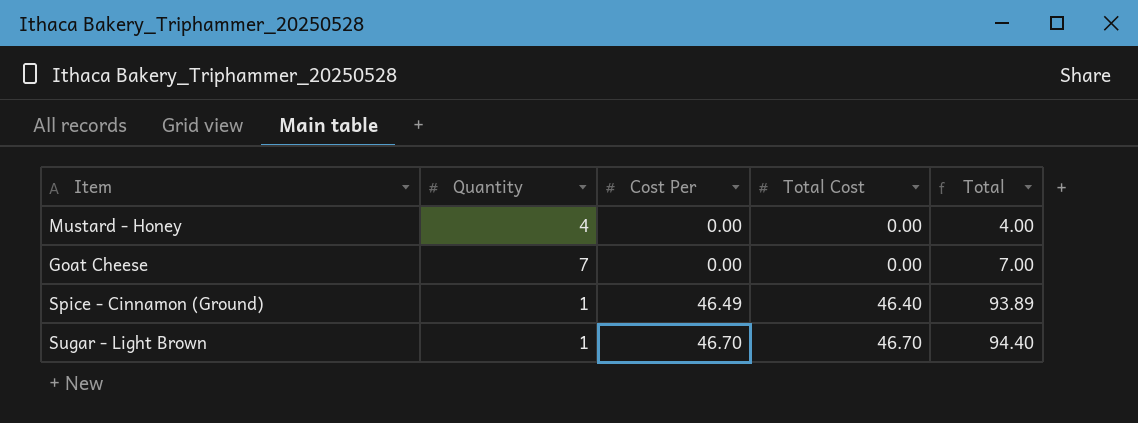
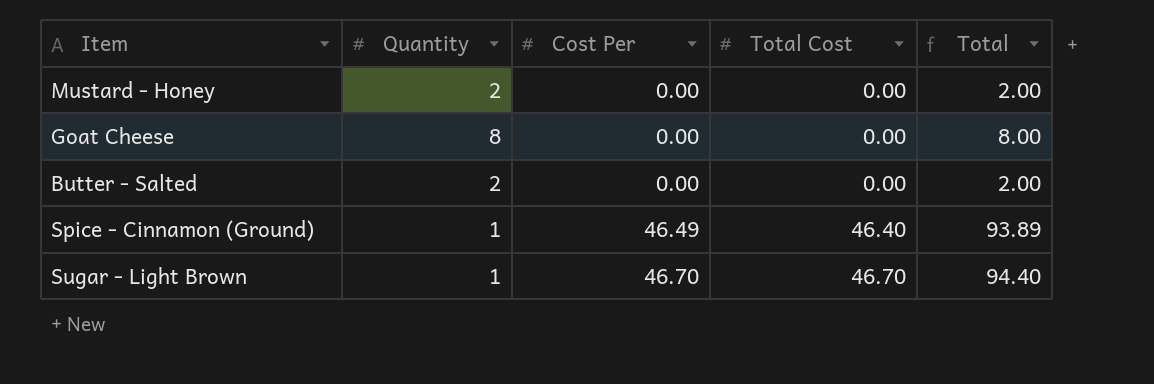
Mustard - Honey | Quantity: 4 -> 2
Mustard - Honey | Total: 4.00 -> 2.00
Goat Cheese | Quantity: 7 -> 8
Goat Cheese | Total: 7.00 -> 8.00
row Butter - Salted: none -> 2 | 0.00 | 0.00 | 2.00

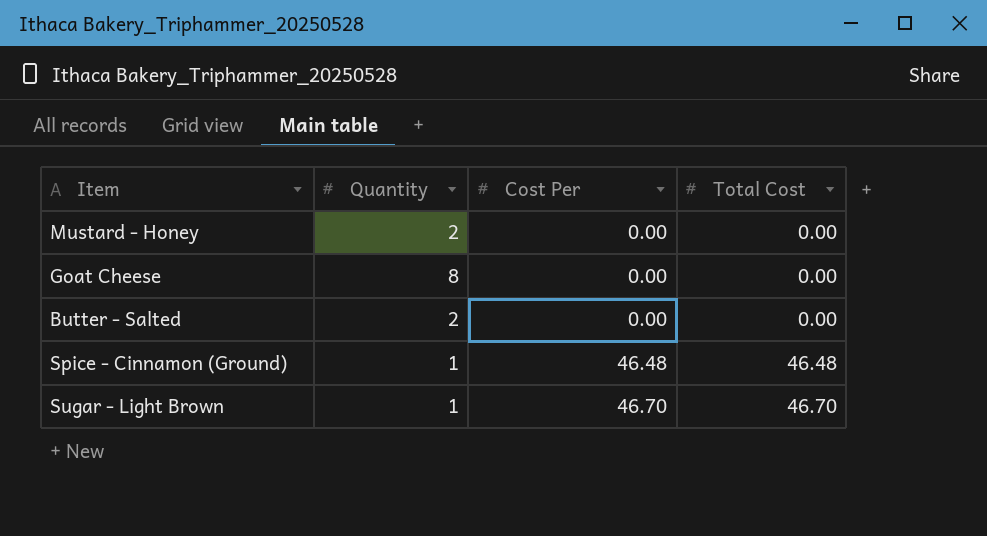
column Total | formula: [Quantity] + [Cost Per] + [Total Cost] -> none
Spice - Cinnamon (Ground) | Cost Per: 46.49 -> 46.48
Spice - Cinnamon (Ground) | Total Cost: 46.40 -> 46.48

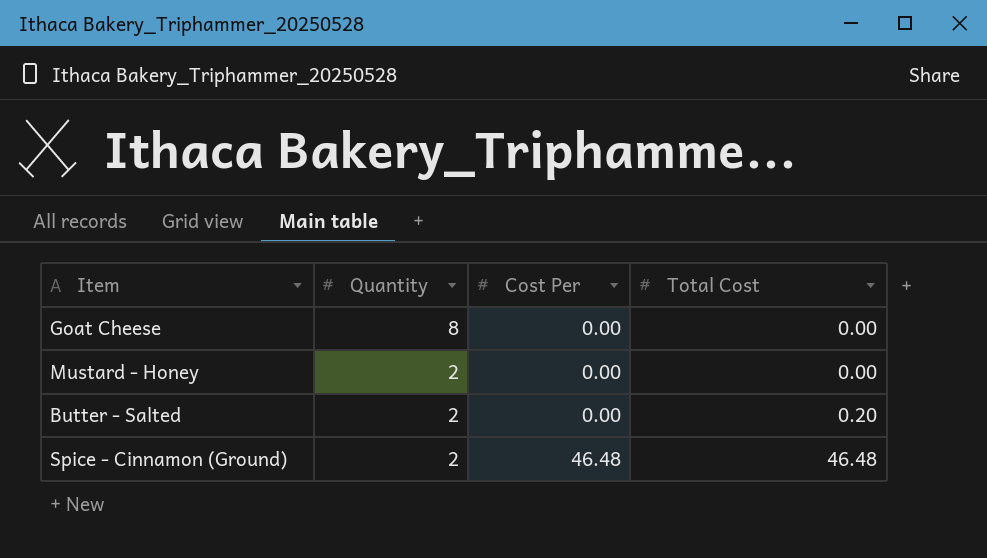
row order: Cost Per ascending -> Quantity descending
row Sugar - Light Brown: 1 | 46.70 | 46.70 -> none
Butter - Salted | Total Cost: 0.00 -> 0.20
Spice - Cinnamon (Ground) | Quantity: 1 -> 2

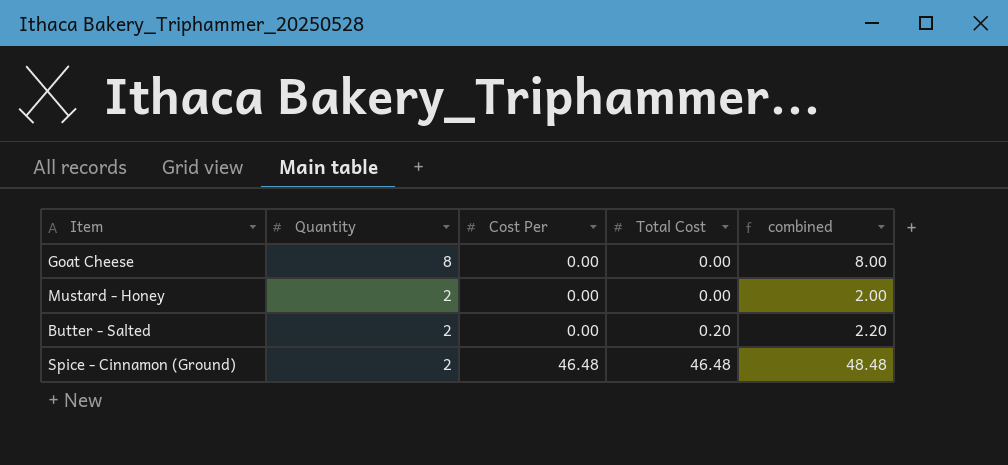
column combined | formula: none -> [Quantity] + [Total Cost]

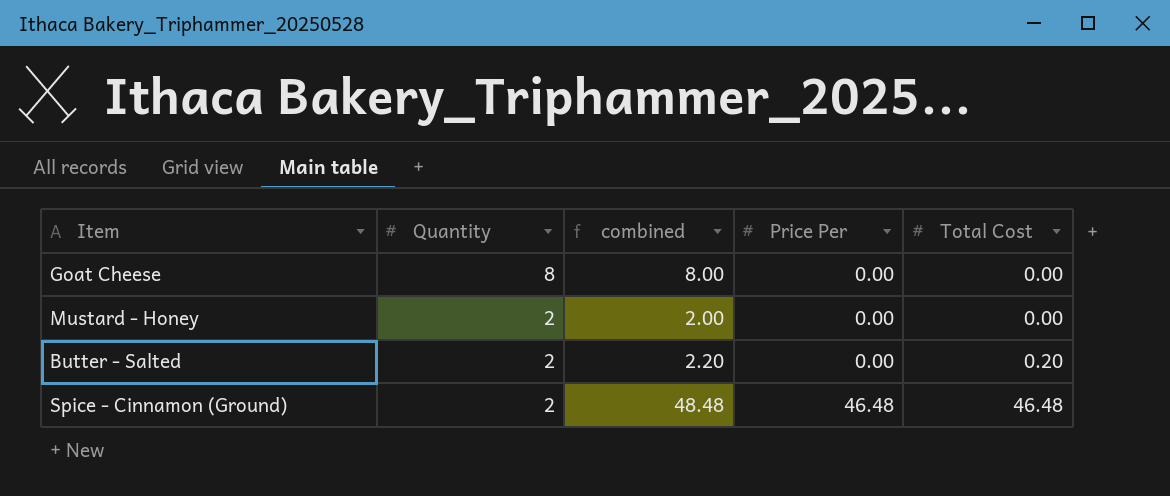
column combined | position: 5 -> 3
column name: Cost Per -> Price Per

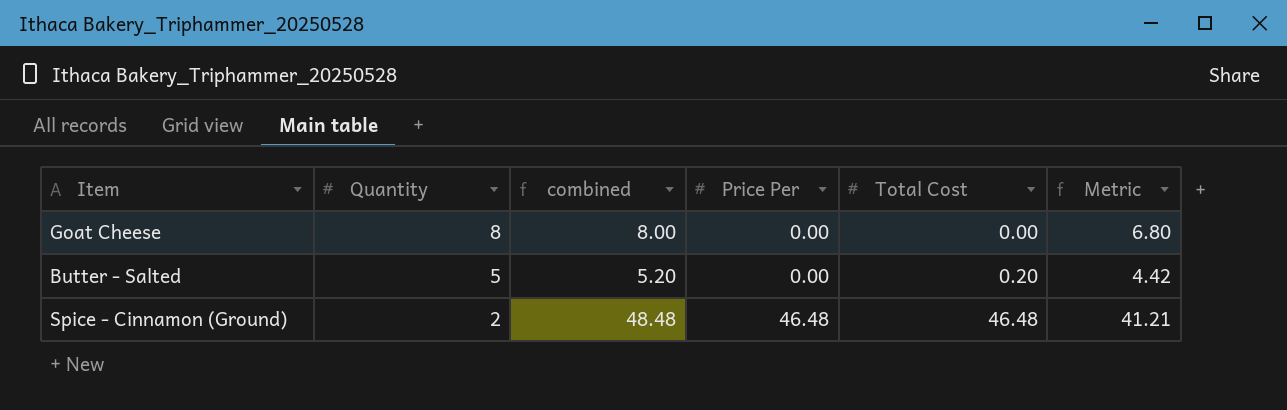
column Metric | formula: none -> [combined] * 0.85
row Mustard - Honey: 2 | 2.00 | 0.00 | 0.00 -> none
Butter - Salted | Quantity: 2 -> 5
Butter - Salted | combined: 2.20 -> 5.20

